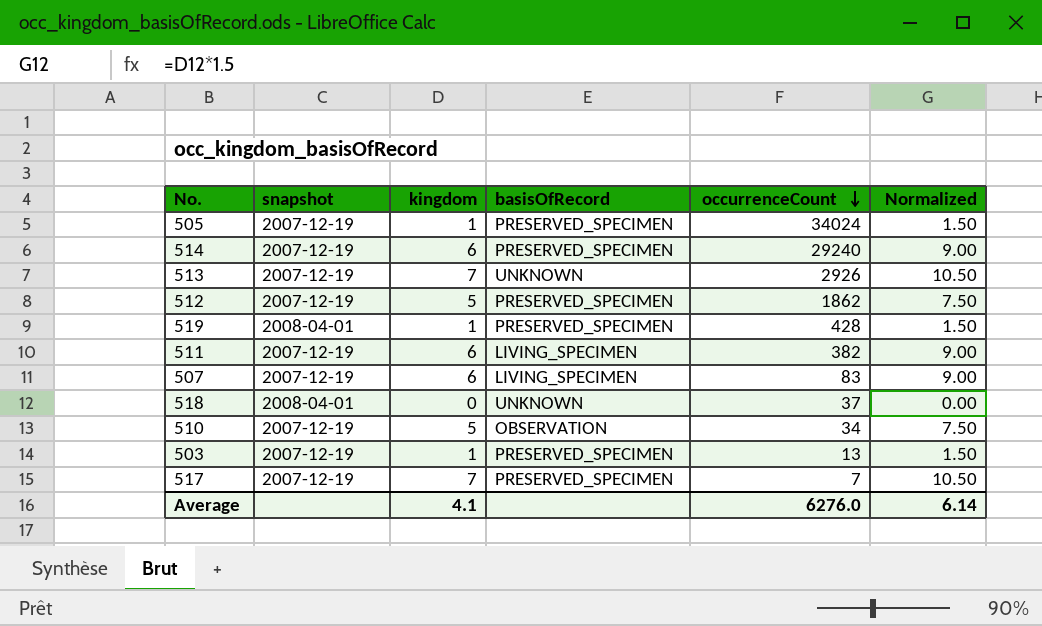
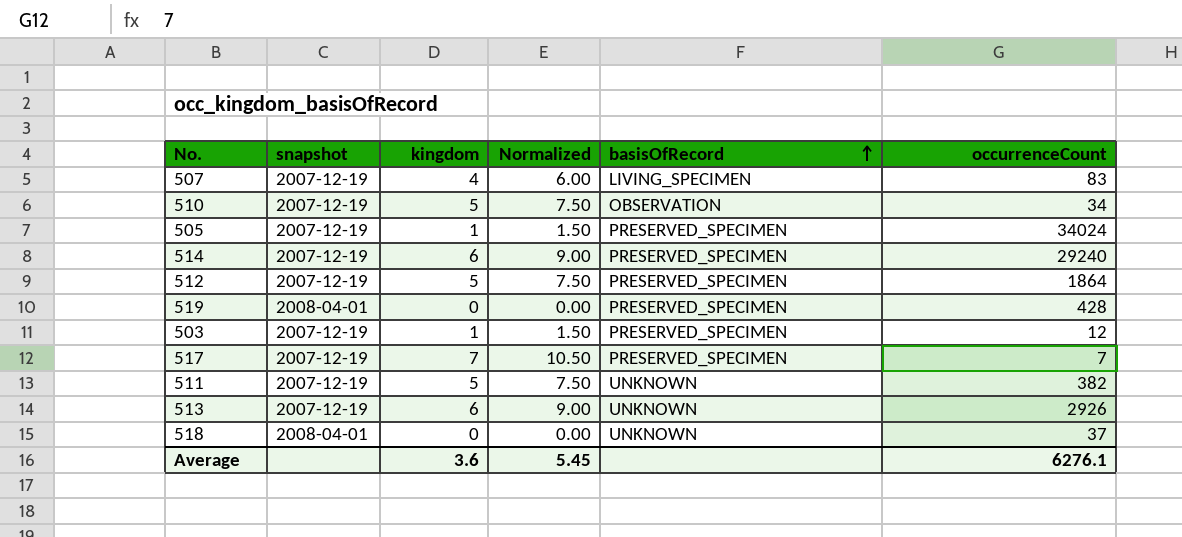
row order: occurrenceCount descending -> basisOfRecord ascending
column Normalized | position: 6 -> 4
507 | kingdom: 6 -> 4
507 | Normalized: 9.00 -> 6.00
512 | occurrenceCount: 1862 -> 1864
519 | kingdom: 1 -> 0
519 | Normalized: 1.50 -> 0.00
503 | occurrenceCount: 13 -> 12
511 | kingdom: 6 -> 5
511 | Normalized: 9.00 -> 7.50
511 | basisOfRecord: LIVING_SPECIMEN -> UNKNOWN
513 | kingdom: 7 -> 6
513 | Normalized: 10.50 -> 9.00
Average | kingdom: 4.1 -> 3.6
Average | Normalized: 6.14 -> 5.45
Average | occurrenceCount: 6276.0 -> 6276.1

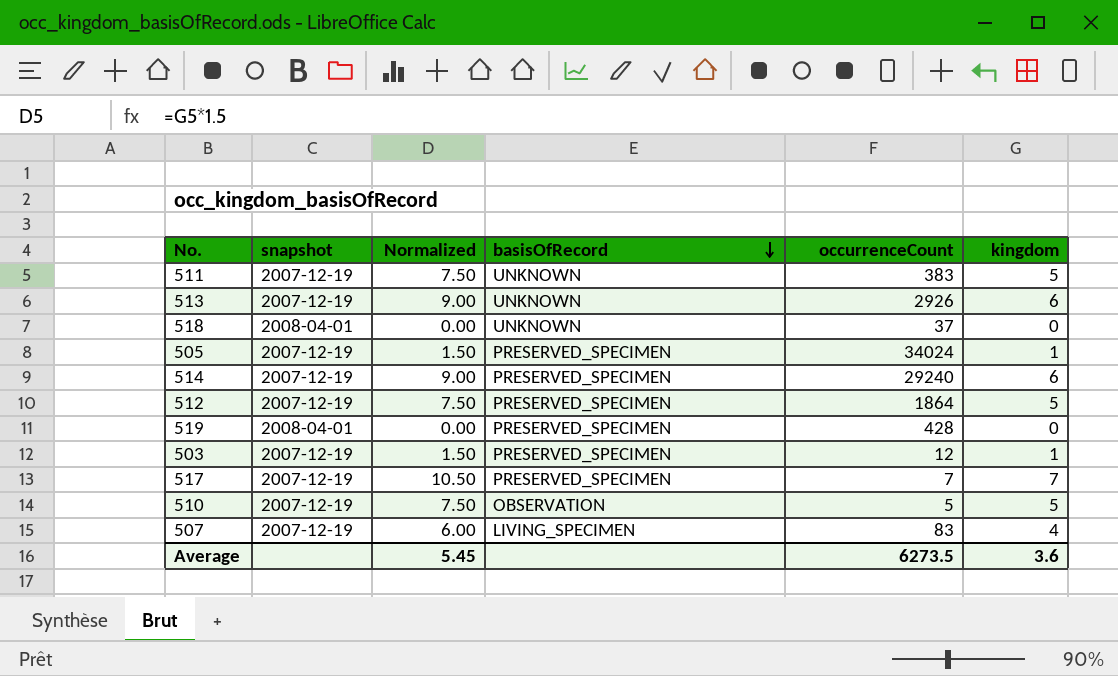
row order: basisOfRecord ascending -> basisOfRecord descending
column kingdom | position: 3 -> 6
511 | occurrenceCount: 382 -> 383
510 | occurrenceCount: 34 -> 5
Average | occurrenceCount: 6276.1 -> 6273.5

